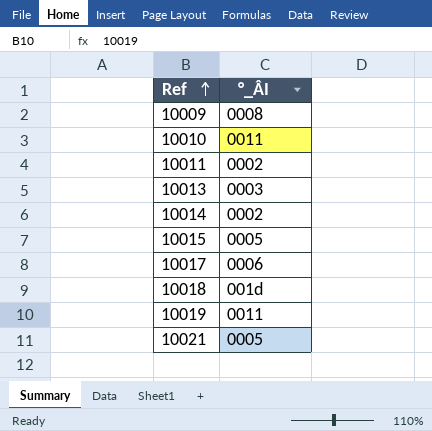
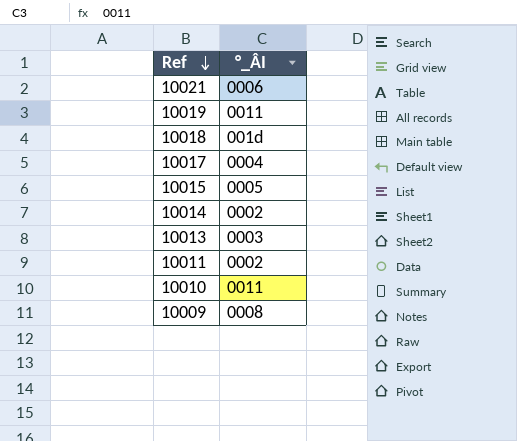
row order: Ref ascending -> Ref descending
10021 | °_ÂI: 0005 -> 0006
10017 | °_ÂI: 0006 -> 0004

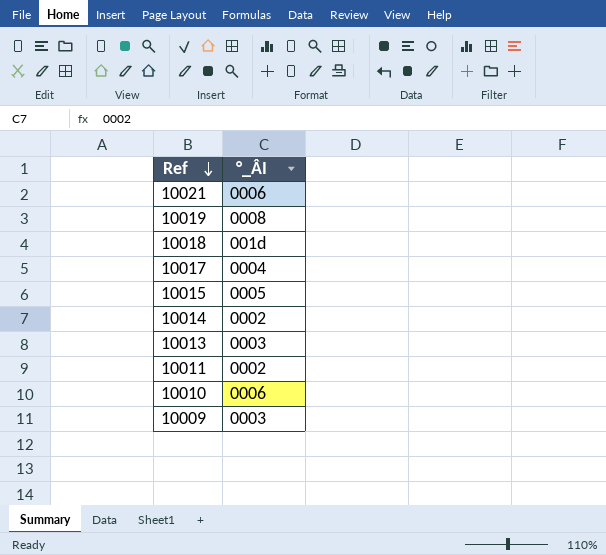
10019 | °_ÂI: 0011 -> 0008
10010 | °_ÂI: 0011 -> 0006
10009 | °_ÂI: 0008 -> 0003

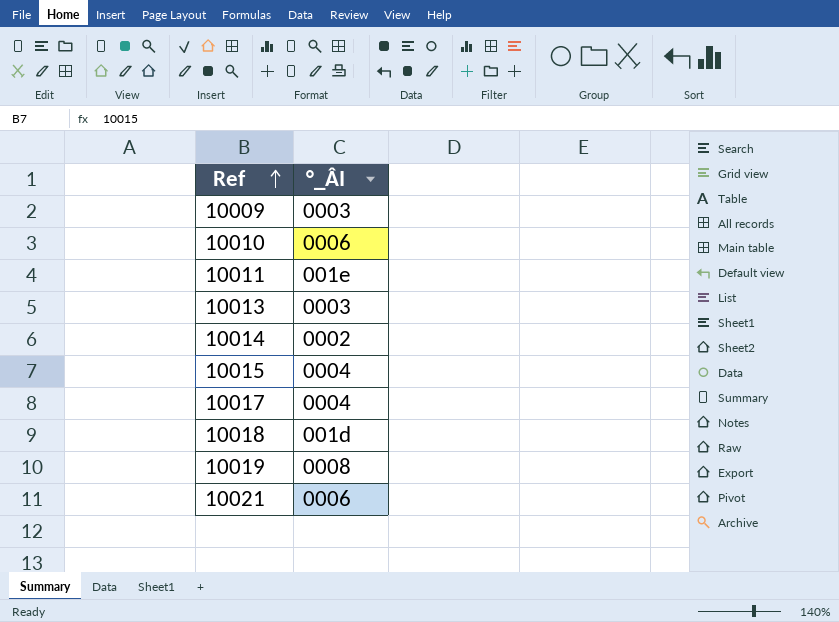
row order: Ref descending -> Ref ascending
10011 | °_ÂI: 0002 -> 001e
10015 | °_ÂI: 0005 -> 0004

